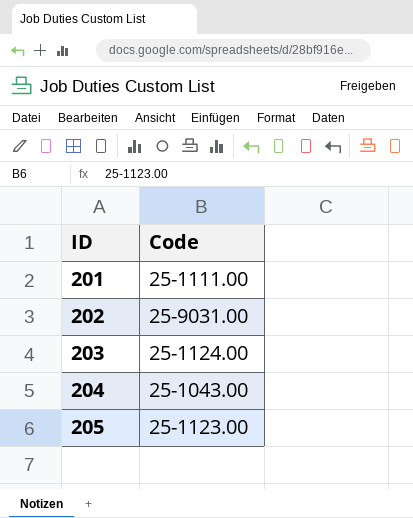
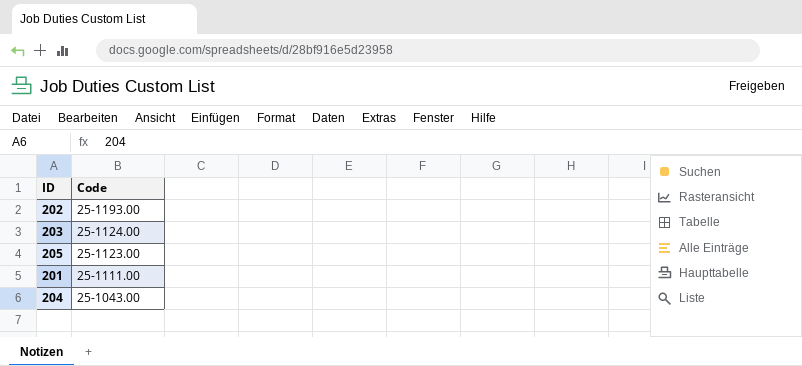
row order: ID ascending -> Code descending
202 | Code: 25-9031.00 -> 25-1193.00

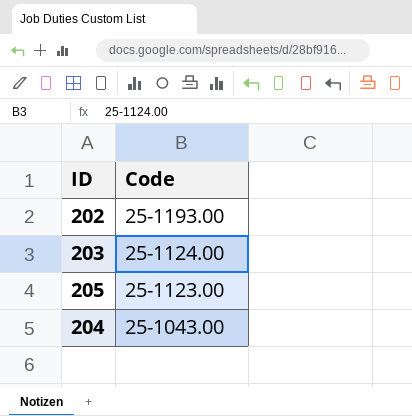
row 201: 25-1111.00 -> none

